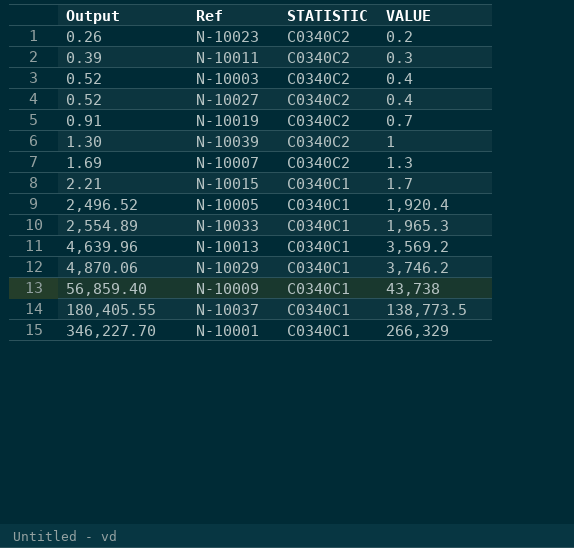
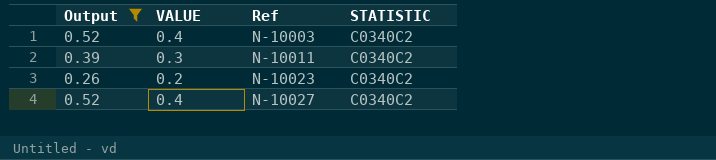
filter: none -> Output <= 0.52
row order: Output ascending -> Ref ascending
column VALUE | position: 4 -> 2

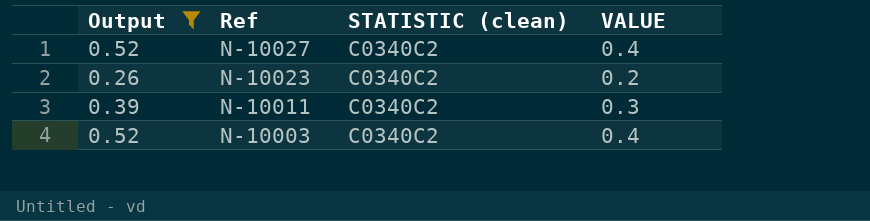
row order: Ref ascending -> Ref descending
column name: STATISTIC -> STATISTIC (clean)
column VALUE | position: 2 -> 4

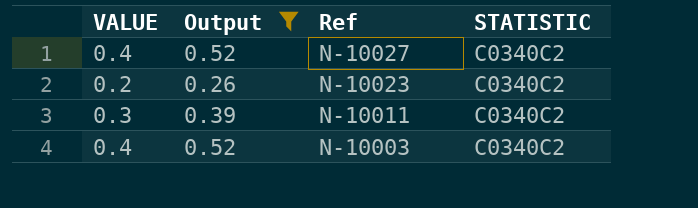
column VALUE | position: 4 -> 1
column name: STATISTIC (clean) -> STATISTIC

